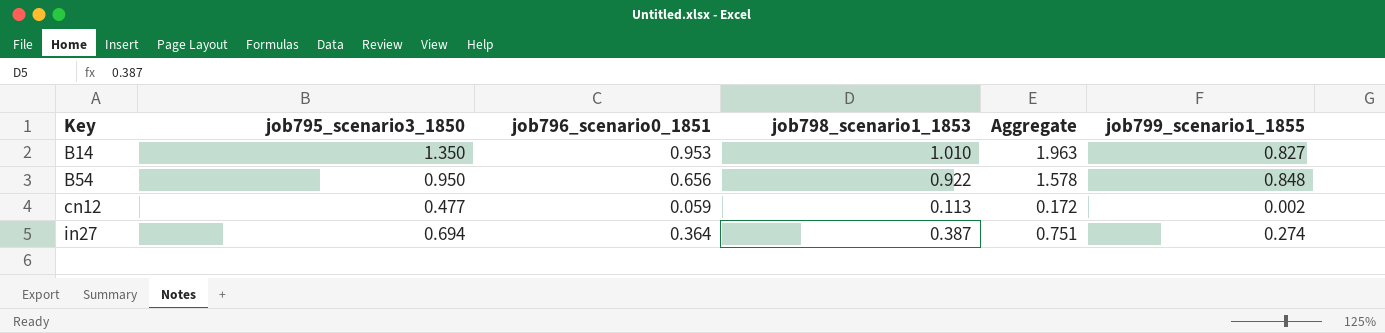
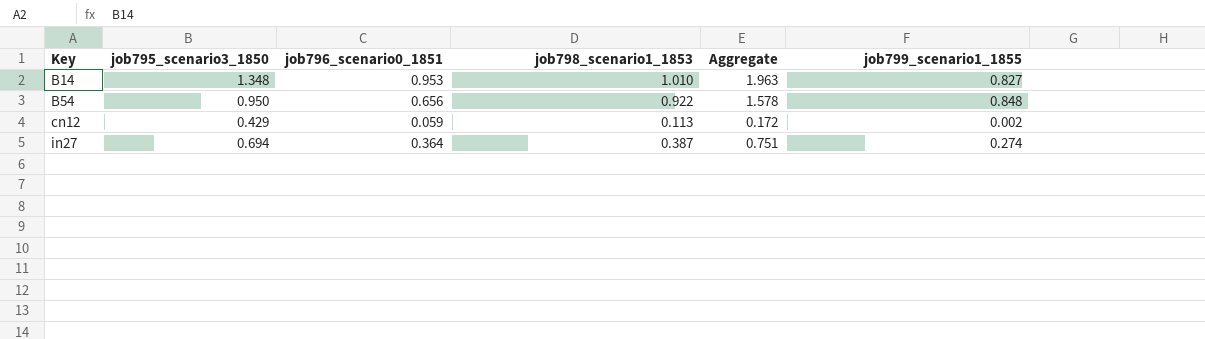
B14 | job795_scenario3_1850: 1.350 -> 1.348
cn12 | job795_scenario3_1850: 0.477 -> 0.429

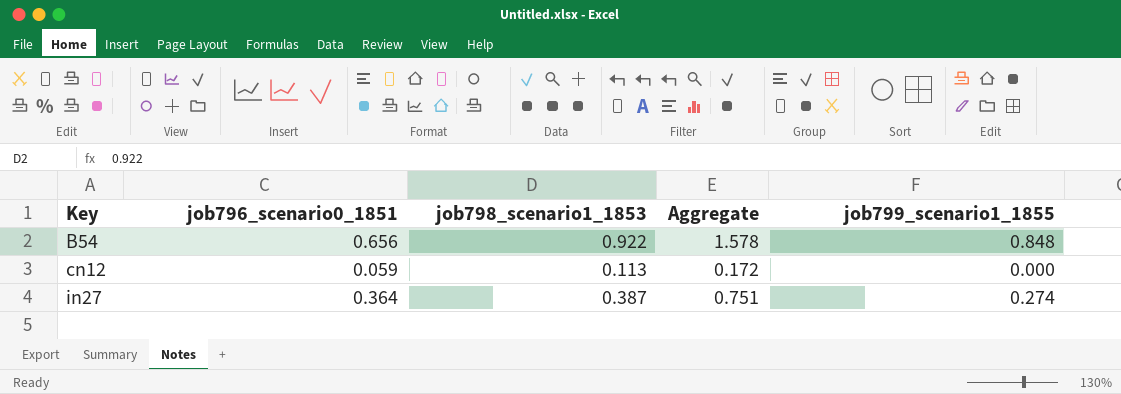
column job795_scenario3_1850 | position: 2 -> none
row B14: 1.348 | 0.953 | 1.010 | 1.963 | 0.827 -> none
cn12 | job799_scenario1_1855: 0.002 -> 0.000

